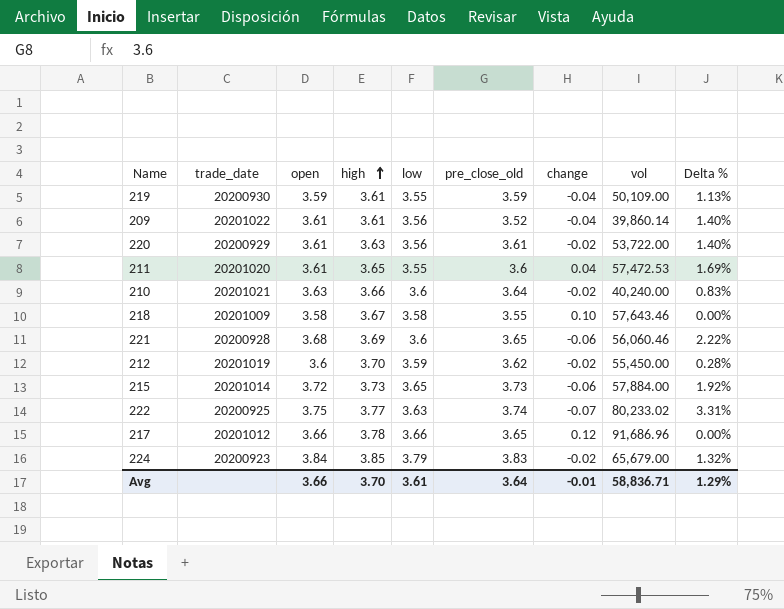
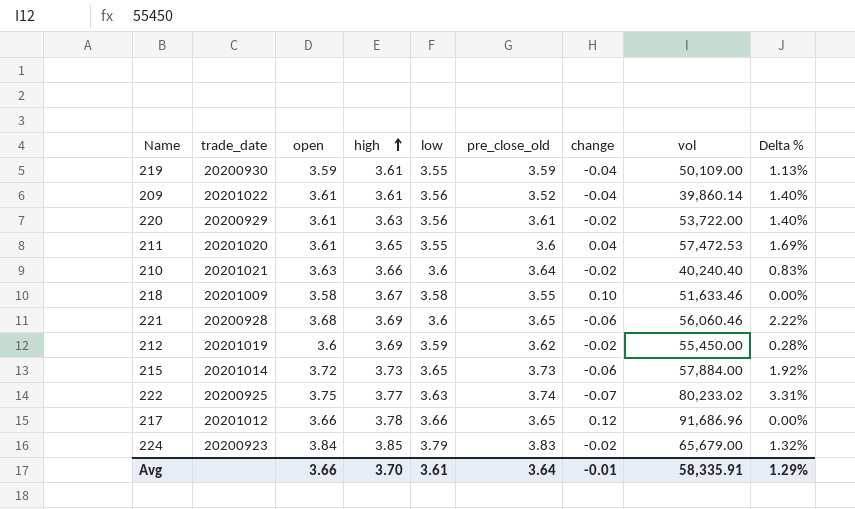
210 | vol: 40,240.00 -> 40,240.40
218 | vol: 57,643.46 -> 51,633.46
212 | high: 3.70 -> 3.69
Avg | vol: 58,836.71 -> 58,335.91

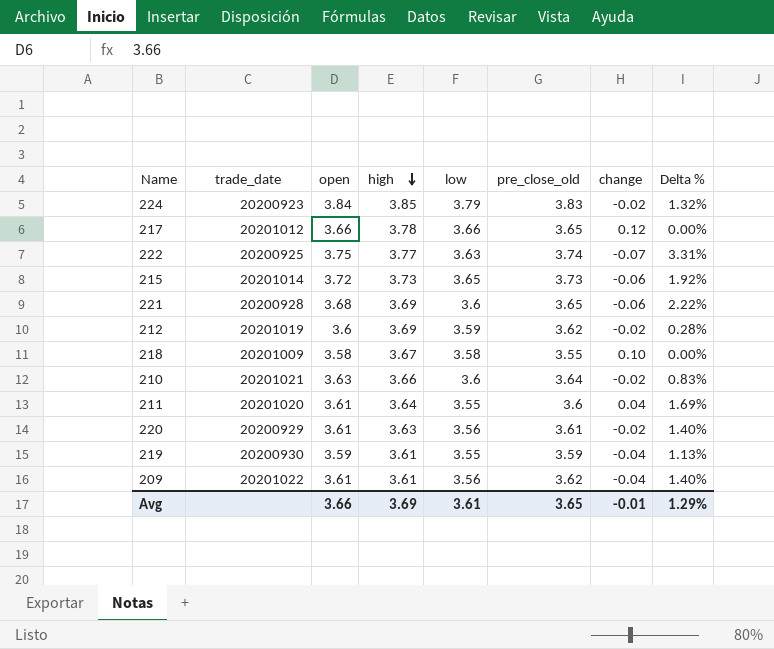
row order: high ascending -> high descending
column vol | position: 8 -> none
211 | high: 3.65 -> 3.64
209 | pre_close_old: 3.52 -> 3.62
Avg | high: 3.70 -> 3.69
Avg | pre_close_old: 3.64 -> 3.65

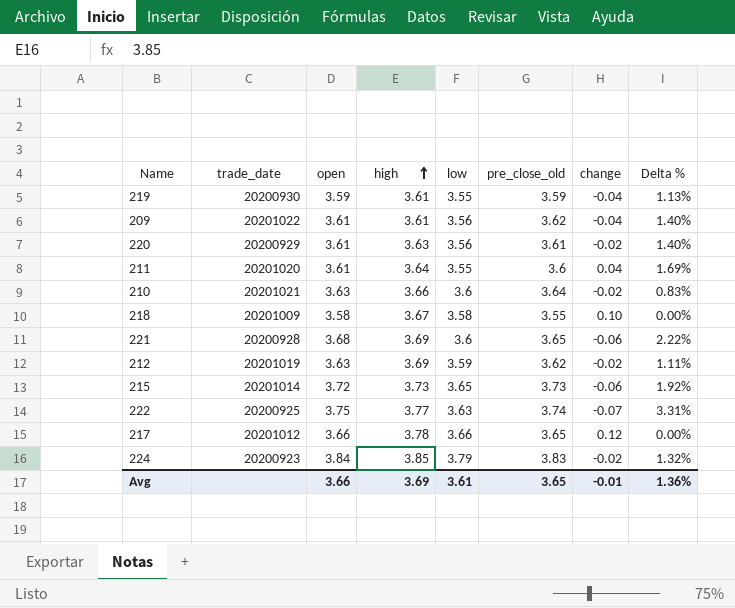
row order: high descending -> high ascending
212 | open: 3.6 -> 3.63
212 | Delta %: 0.28% -> 1.11%
Avg | Delta %: 1.29% -> 1.36%

